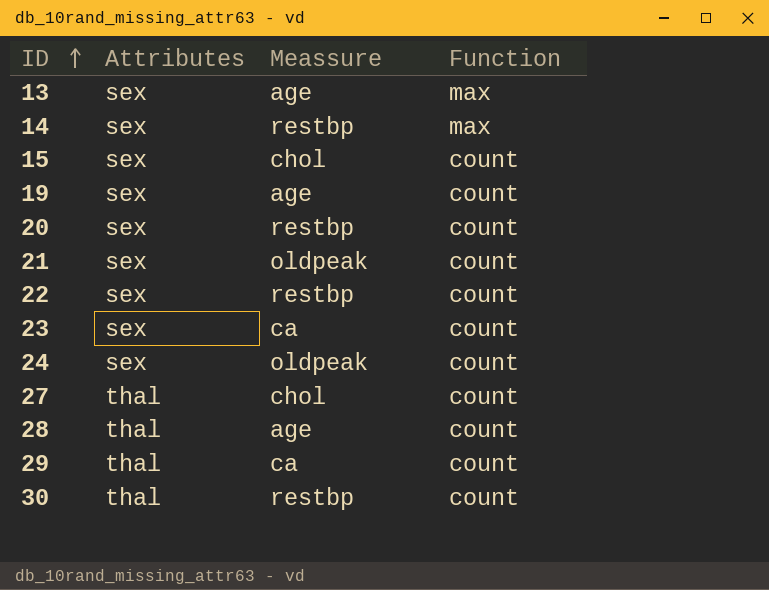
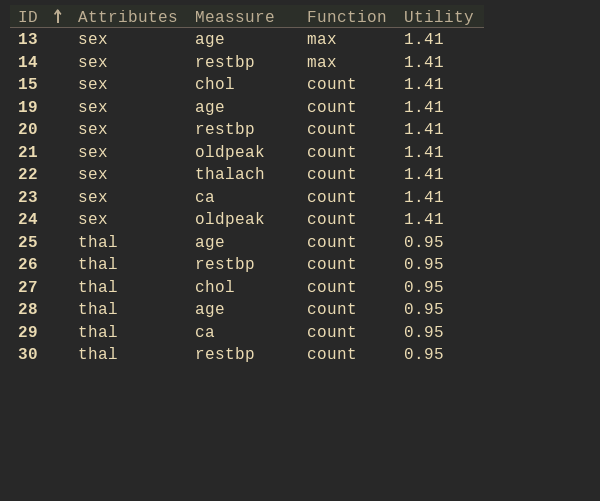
column Utility | position: none -> 5
22 | Meassure: restbp -> thalach
row 25: none -> thal | age | count | 0.95
row 26: none -> thal | restbp | count | 0.95

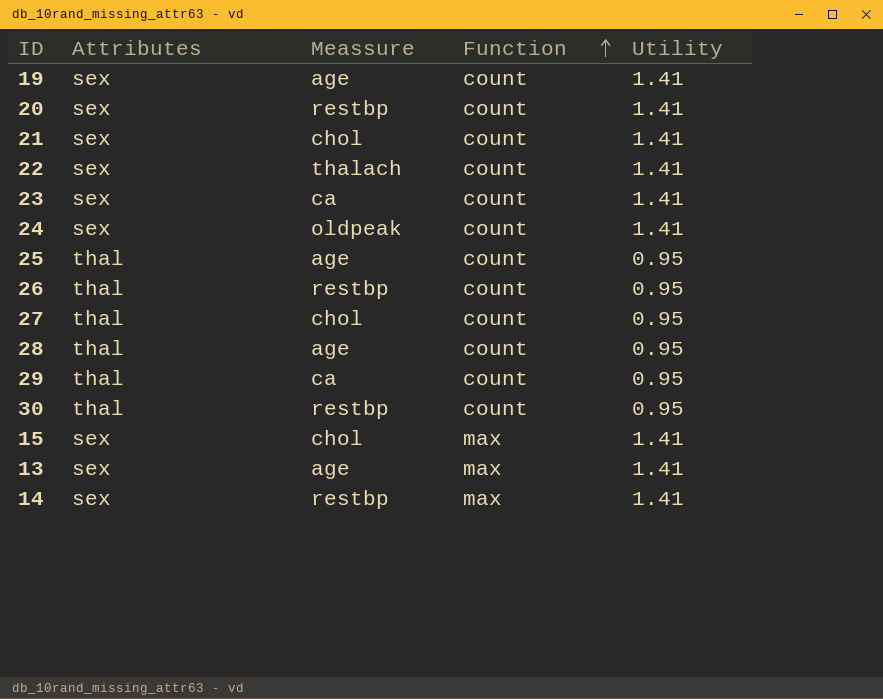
row order: ID ascending -> Function ascending
21 | Meassure: oldpeak -> chol
15 | Function: count -> max

